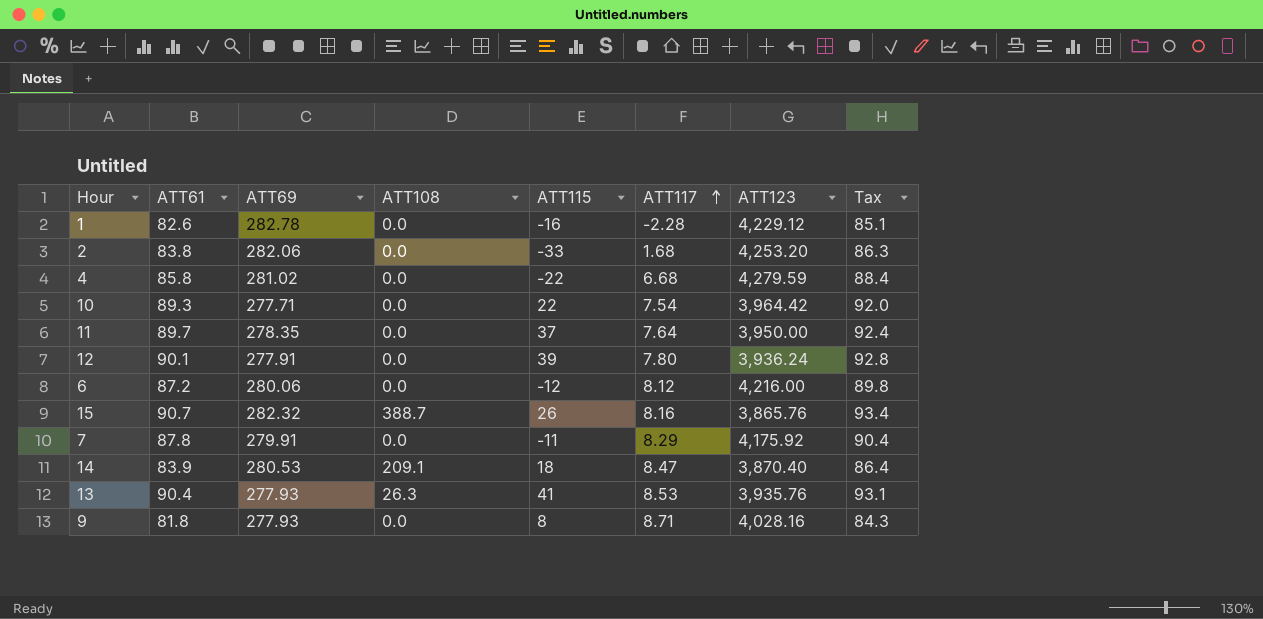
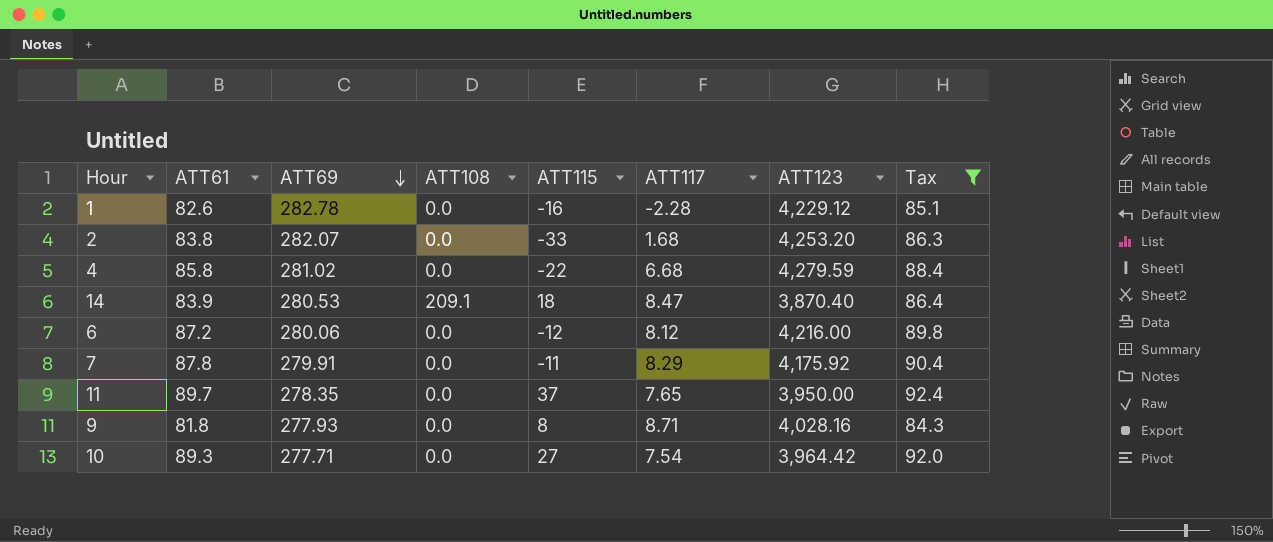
filter: none -> Tax <= 92.4
row order: ATT117 ascending -> ATT69 descending
2 | ATT69: 282.06 -> 282.07
11 | ATT117: 7.64 -> 7.65
10 | ATT115: 22 -> 27

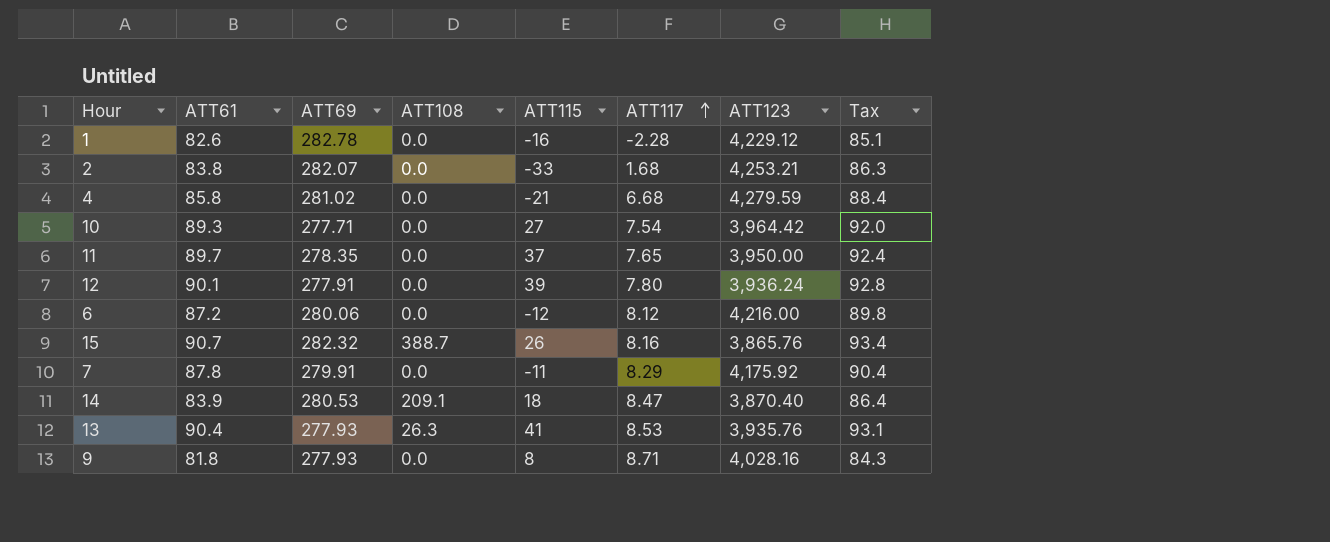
filter: Tax <= 92.4 -> none
row order: ATT69 descending -> ATT117 ascending
2 | ATT123: 4,253.20 -> 4,253.21
4 | ATT115: -22 -> -21

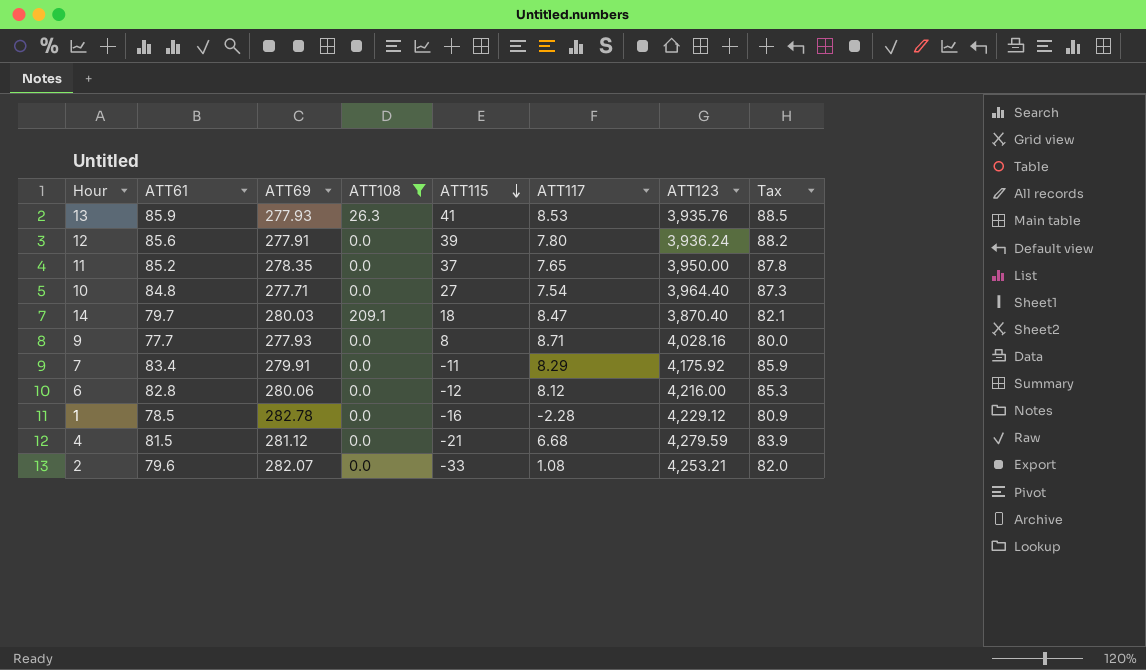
filter: none -> ATT108 != 388.7
row order: ATT117 ascending -> ATT115 descending
13 | ATT61: 90.4 -> 85.9
13 | Tax: 93.1 -> 88.5
12 | ATT61: 90.1 -> 85.6
12 | Tax: 92.8 -> 88.2
11 | ATT61: 89.7 -> 85.2
11 | Tax: 92.4 -> 87.8
10 | ATT61: 89.3 -> 84.8
10 | ATT123: 3,964.42 -> 3,964.40
10 | Tax: 92.0 -> 87.3
14 | ATT61: 83.9 -> 79.7
14 | ATT69: 280.53 -> 280.03
14 | Tax: 86.4 -> 82.1
9 | ATT61: 81.8 -> 77.7
9 | Tax: 84.3 -> 80.0
7 | ATT61: 87.8 -> 83.4
7 | Tax: 90.4 -> 85.9
6 | ATT61: 87.2 -> 82.8
6 | Tax: 89.8 -> 85.3
1 | ATT61: 82.6 -> 78.5
1 | Tax: 85.1 -> 80.9
4 | ATT61: 85.8 -> 81.5
4 | ATT69: 281.02 -> 281.12
4 | Tax: 88.4 -> 83.9
2 | ATT61: 83.8 -> 79.6
2 | ATT117: 1.68 -> 1.08
2 | Tax: 86.3 -> 82.0

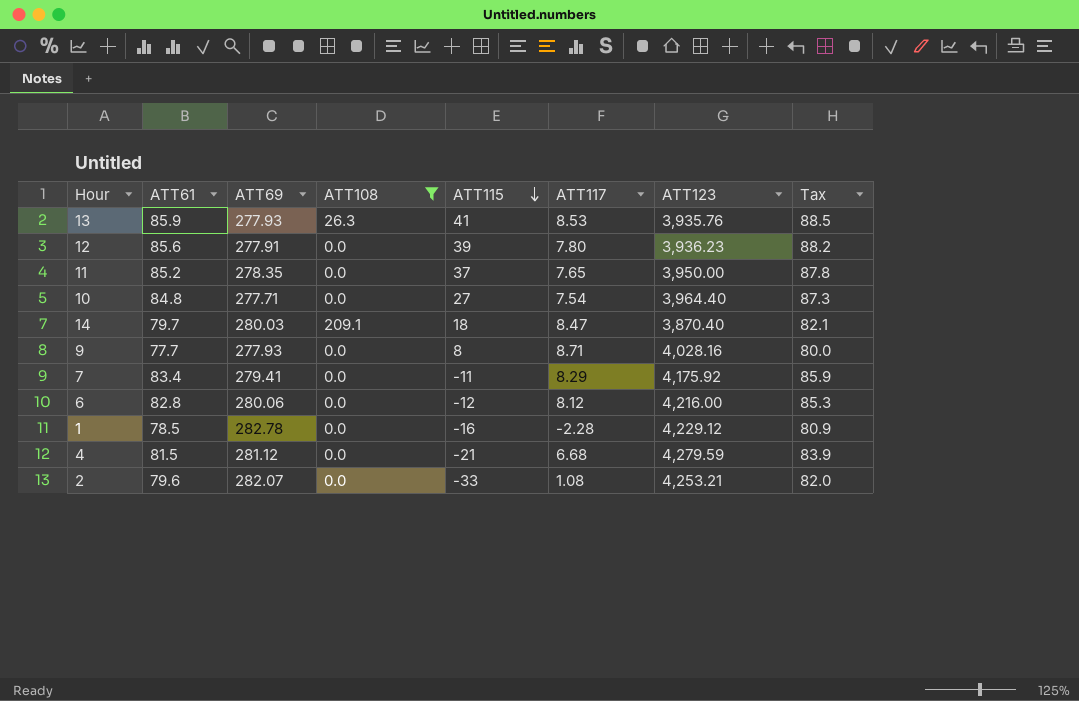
12 | ATT123: 3,936.24 -> 3,936.23
7 | ATT69: 279.91 -> 279.41

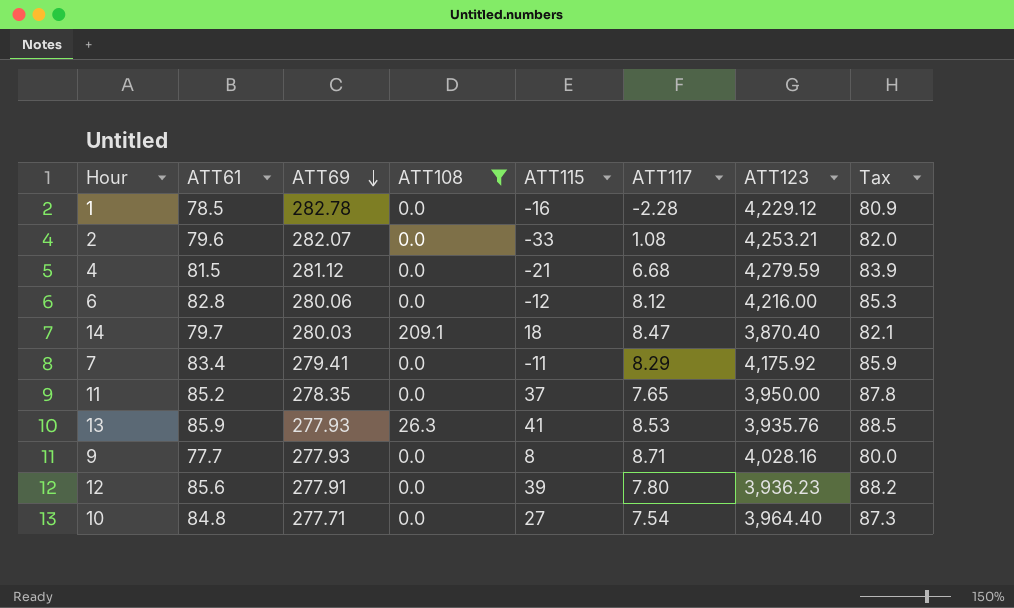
row order: ATT115 descending -> ATT69 descending

